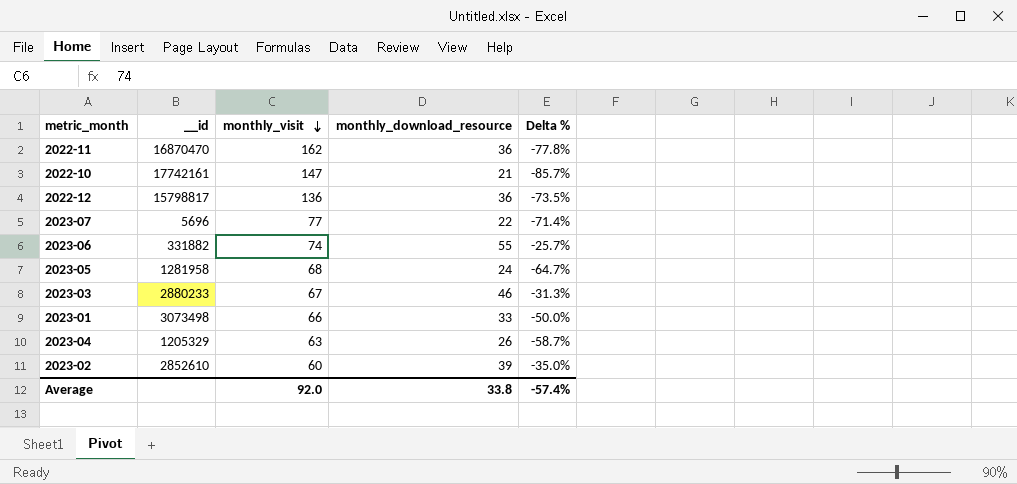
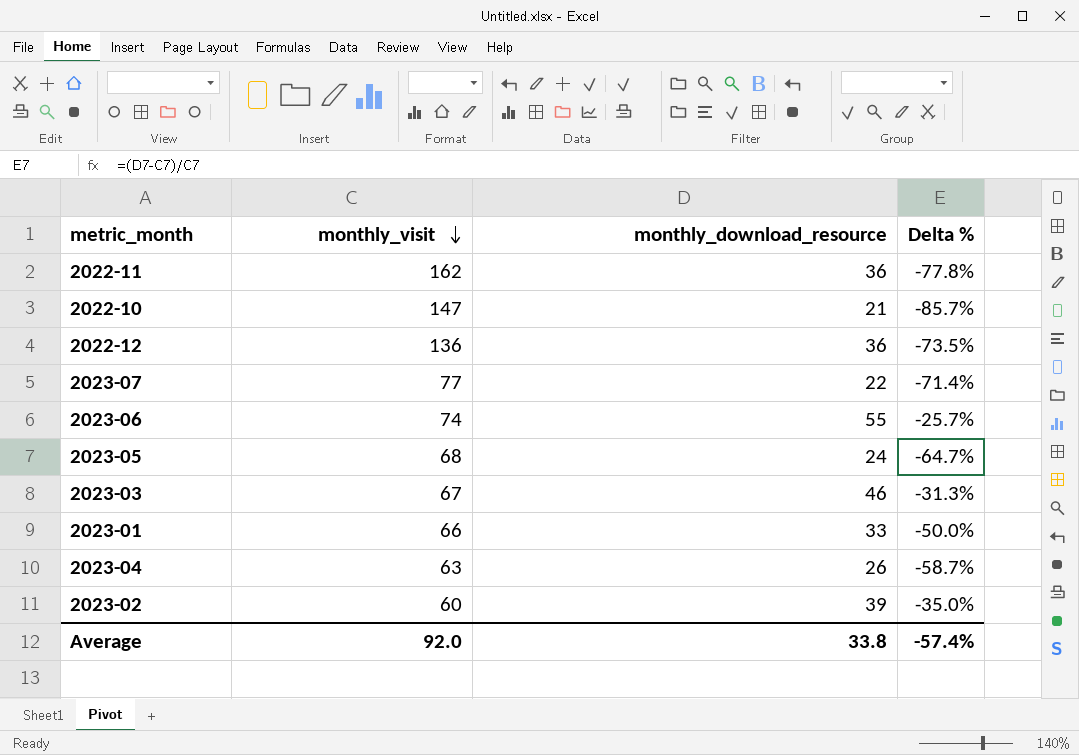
column __id | position: 2 -> none

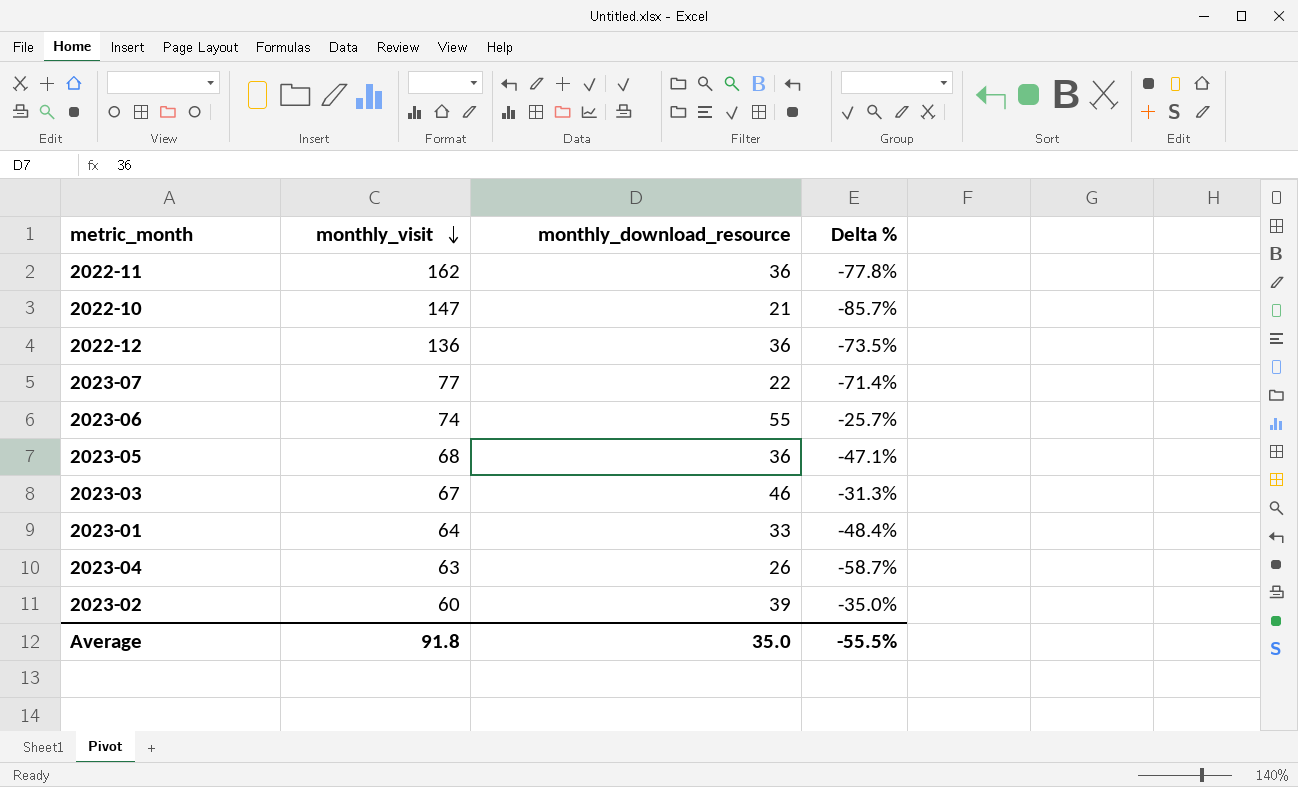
2023-05 | monthly_download_resource: 24 -> 36
2023-05 | Delta %: -64.7% -> -47.1%
2023-01 | monthly_visit: 66 -> 64
2023-01 | Delta %: -50.0% -> -48.4%
Average | monthly_visit: 92.0 -> 91.8
Average | monthly_download_resource: 33.8 -> 35.0
Average | Delta %: -57.4% -> -55.5%

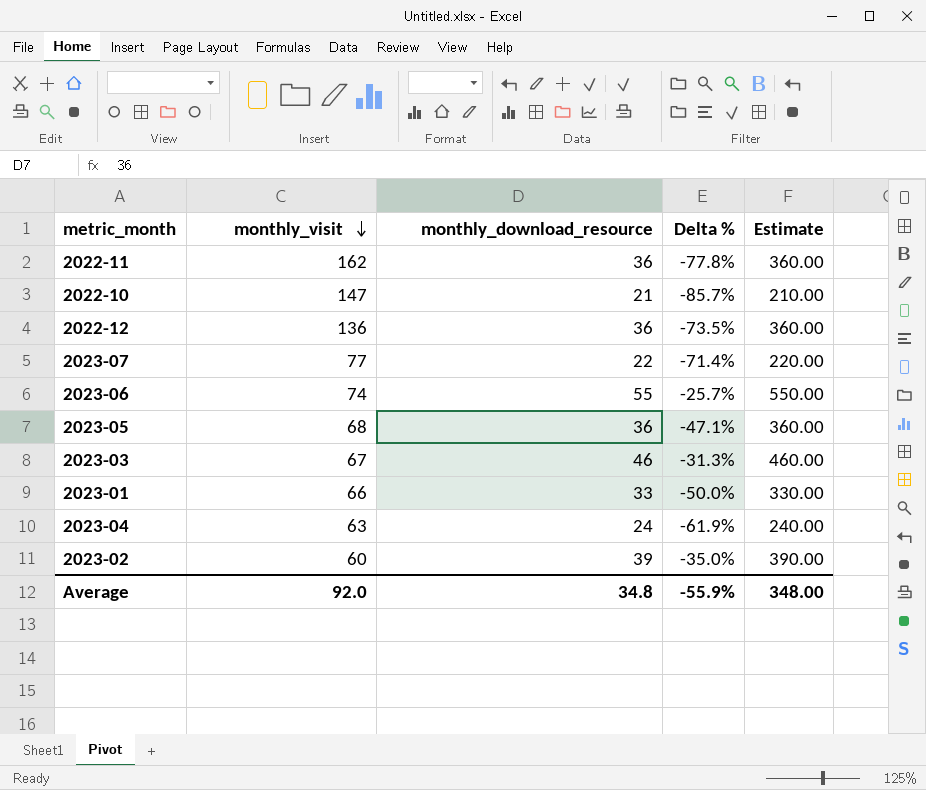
column Estimate | formula: none -> [monthly_download_resource] * 10
2023-01 | monthly_visit: 64 -> 66
2023-01 | Delta %: -48.4% -> -50.0%
2023-04 | monthly_download_resource: 26 -> 24
2023-04 | Delta %: -58.7% -> -61.9%
Average | monthly_visit: 91.8 -> 92.0
Average | monthly_download_resource: 35.0 -> 34.8
Average | Delta %: -55.5% -> -55.9%

